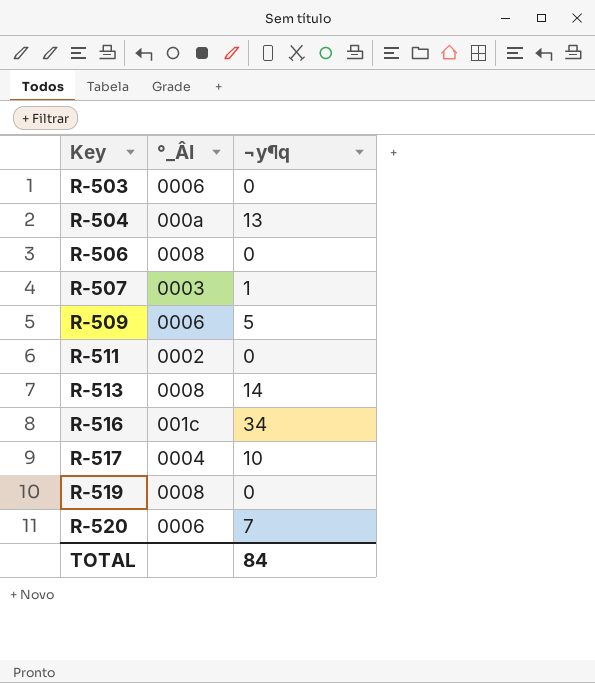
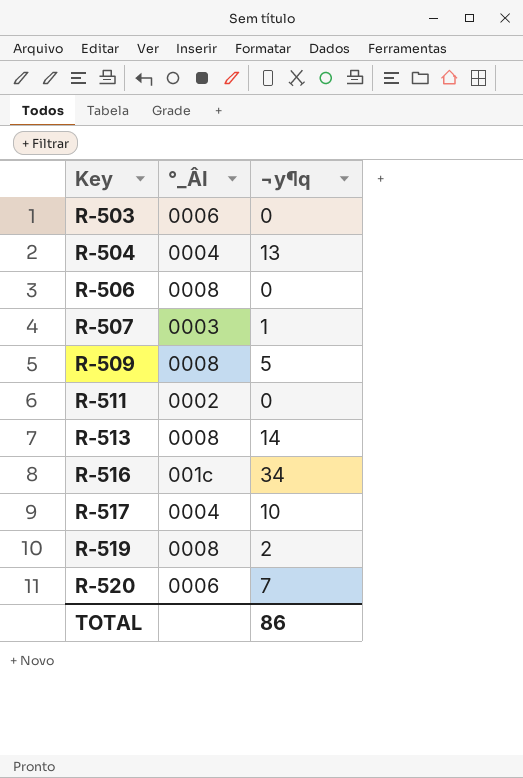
R-504 | °_ÂI: 000a -> 0004
R-509 | °_ÂI: 0006 -> 0008
R-519 | ¬y¶q: 0 -> 2
TOTAL | ¬y¶q: 84 -> 86

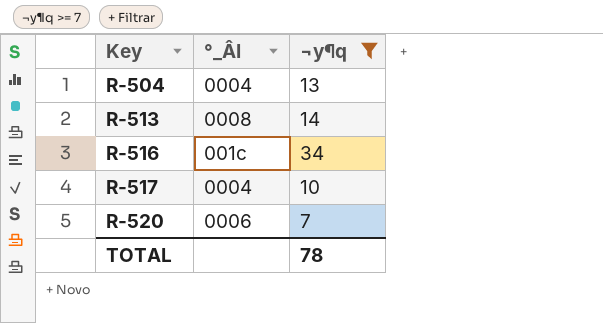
filter: none -> ¬y¶q >= 7
TOTAL | ¬y¶q: 86 -> 78

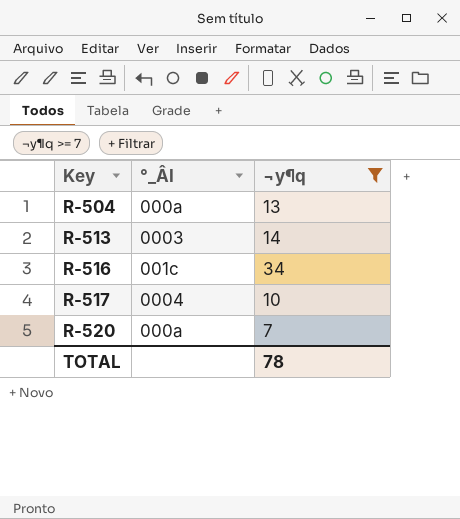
R-504 | °_ÂI: 0004 -> 000a
R-513 | °_ÂI: 0008 -> 0003
R-520 | °_ÂI: 0006 -> 000a

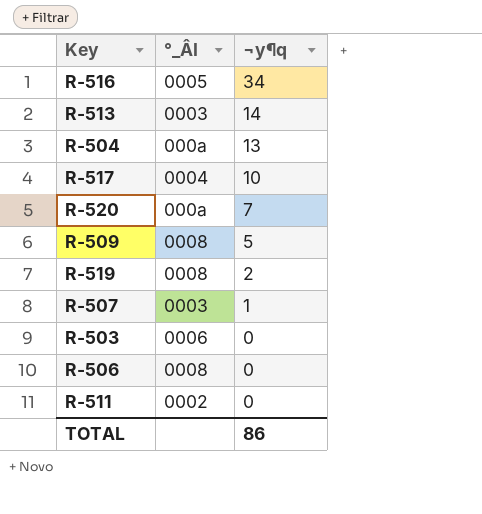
filter: ¬y¶q >= 7 -> none
row order: Key ascending -> ¬y¶q descending
R-516 | °_ÂI: 001c -> 0005
TOTAL | ¬y¶q: 78 -> 86

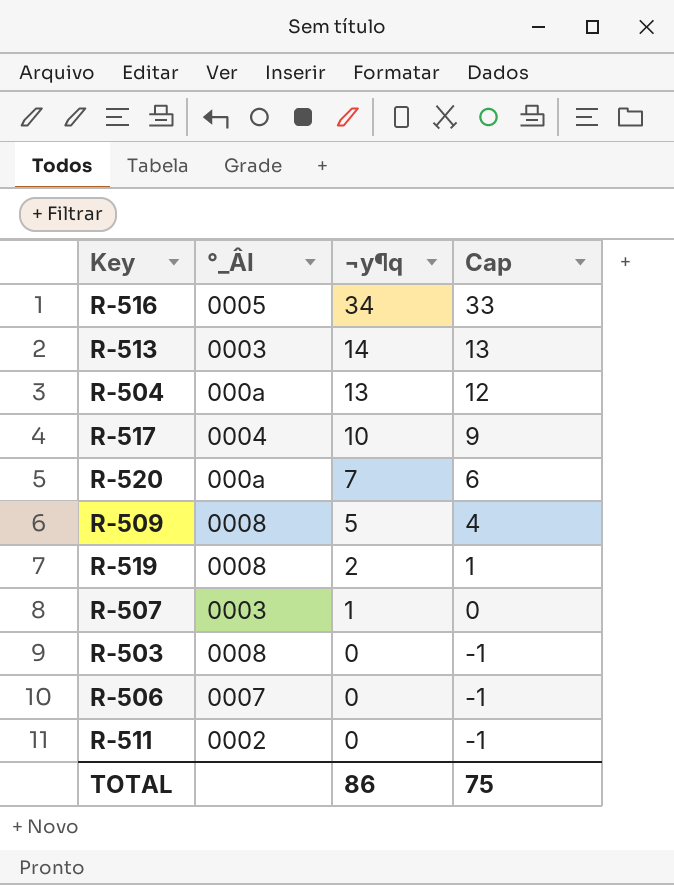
column Cap | formula: none -> [¬y¶q] - 1
R-503 | °_ÂI: 0006 -> 0008
R-506 | °_ÂI: 0008 -> 0007

